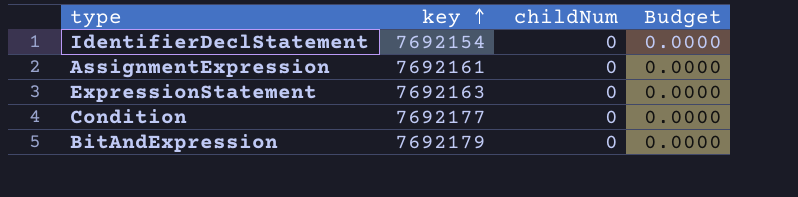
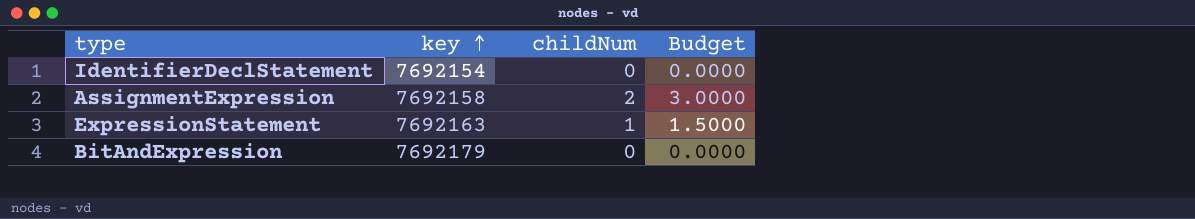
row Condition: 7692177 | 0 | 0.0000 -> none
AssignmentExpression | key: 7692161 -> 7692158
AssignmentExpression | childNum: 0 -> 2
AssignmentExpression | Budget: 0.0000 -> 3.0000
ExpressionStatement | childNum: 0 -> 1
ExpressionStatement | Budget: 0.0000 -> 1.5000

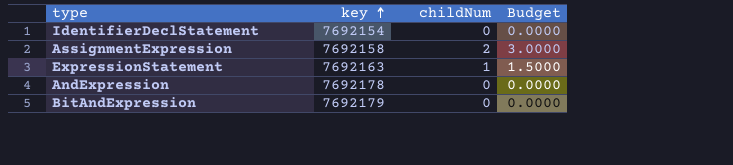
row AndExpression: none -> 7692178 | 0 | 0.0000

